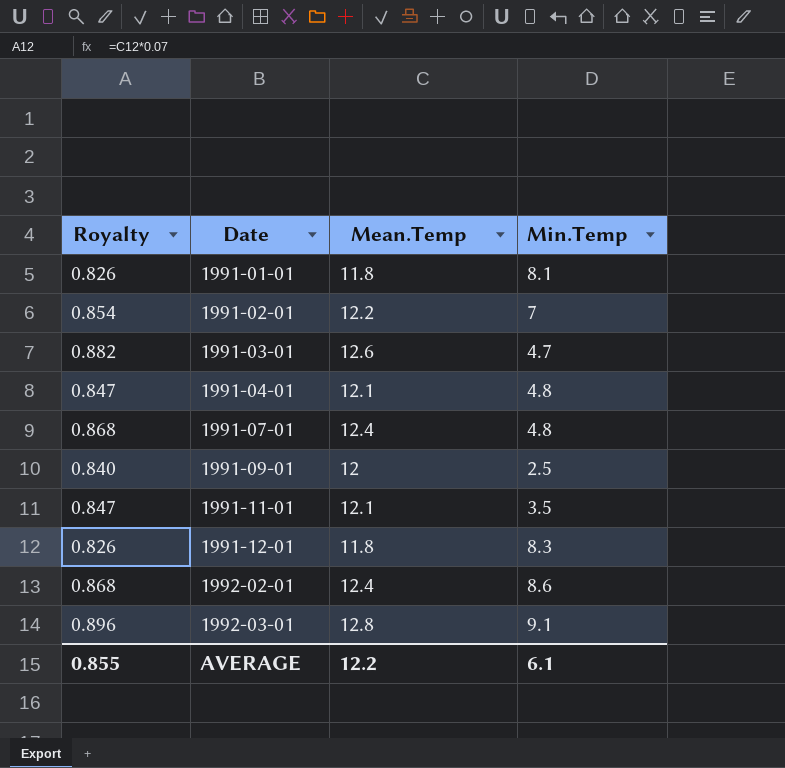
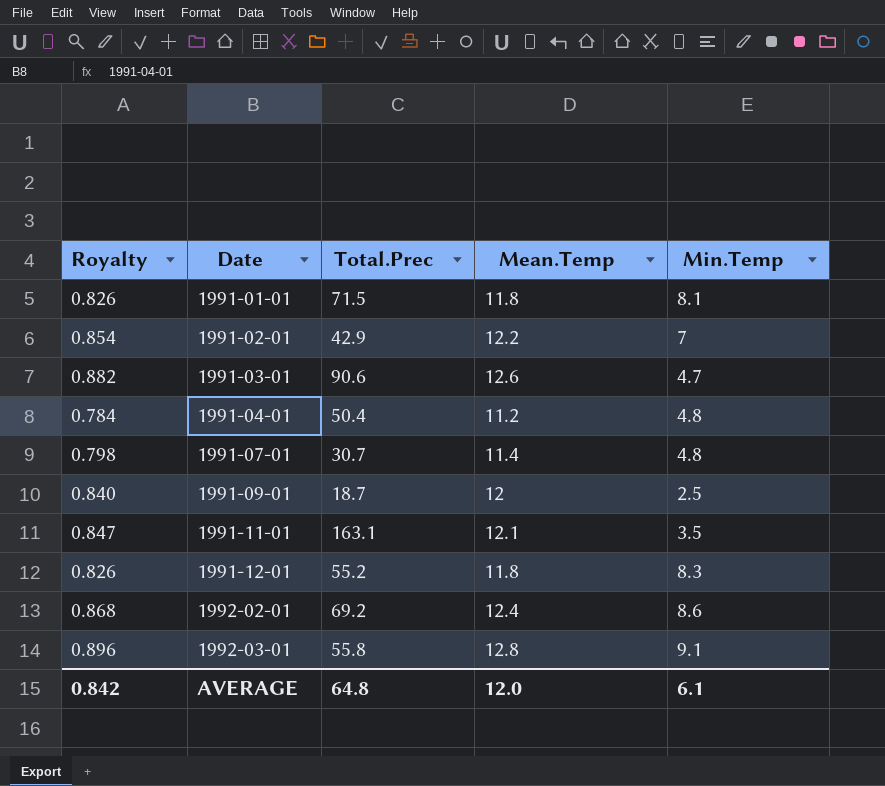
column Total.Prec | position: none -> 3
1991-04-01 | Royalty: 0.847 -> 0.784
1991-04-01 | Mean.Temp: 12.1 -> 11.2
1991-07-01 | Royalty: 0.868 -> 0.798
1991-07-01 | Mean.Temp: 12.4 -> 11.4
AVERAGE | Royalty: 0.855 -> 0.842
AVERAGE | Mean.Temp: 12.2 -> 12.0

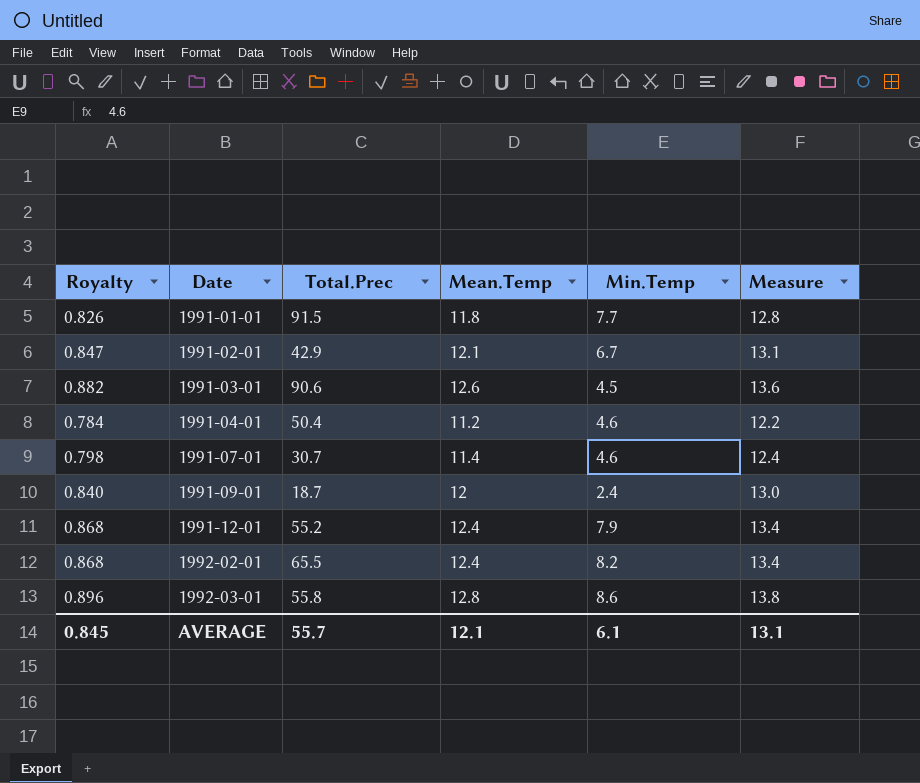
column Measure | formula: none -> [Mean.Temp] + 1
row 1991-11-01: 0.847 | 163.1 | 12.1 | 3.5 -> none
1991-01-01 | Total.Prec: 71.5 -> 91.5
1991-01-01 | Min.Temp: 8.1 -> 7.7
1991-02-01 | Royalty: 0.854 -> 0.847
1991-02-01 | Mean.Temp: 12.2 -> 12.1
1991-02-01 | Min.Temp: 7 -> 6.7
1991-03-01 | Min.Temp: 4.7 -> 4.5
1991-04-01 | Min.Temp: 4.8 -> 4.6
1991-07-01 | Min.Temp: 4.8 -> 4.6
1991-09-01 | Min.Temp: 2.5 -> 2.4
1991-12-01 | Royalty: 0.826 -> 0.868
1991-12-01 | Mean.Temp: 11.8 -> 12.4
1991-12-01 | Min.Temp: 8.3 -> 7.9
1992-02-01 | Total.Prec: 69.2 -> 65.5
1992-02-01 | Min.Temp: 8.6 -> 8.2
1992-03-01 | Min.Temp: 9.1 -> 8.6
AVERAGE | Royalty: 0.842 -> 0.845
AVERAGE | Total.Prec: 64.8 -> 55.7
AVERAGE | Mean.Temp: 12.0 -> 12.1

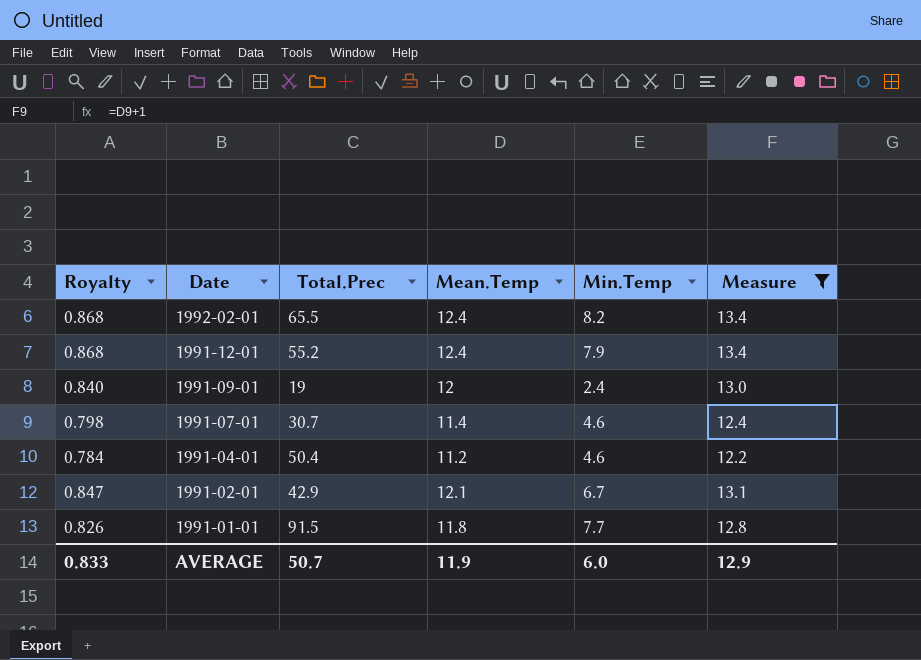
filter: none -> Measure <= 13.4
row order: Date ascending -> Date descending
1991-09-01 | Total.Prec: 18.7 -> 19
AVERAGE | Royalty: 0.845 -> 0.833
AVERAGE | Total.Prec: 55.7 -> 50.7
AVERAGE | Mean.Temp: 12.1 -> 11.9
AVERAGE | Min.Temp: 6.1 -> 6.0
AVERAGE | Measure: 13.1 -> 12.9

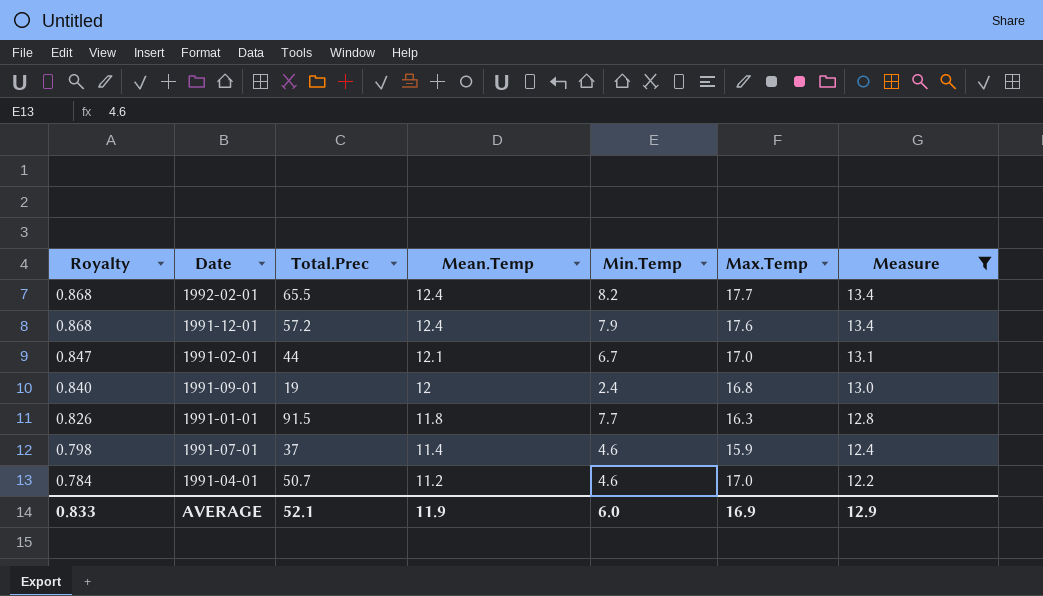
row order: Date descending -> Royalty descending
column Max.Temp | position: none -> 6
1991-12-01 | Total.Prec: 55.2 -> 57.2
1991-02-01 | Total.Prec: 42.9 -> 44
1991-07-01 | Total.Prec: 30.7 -> 37
1991-04-01 | Total.Prec: 50.4 -> 50.7
AVERAGE | Total.Prec: 50.7 -> 52.1

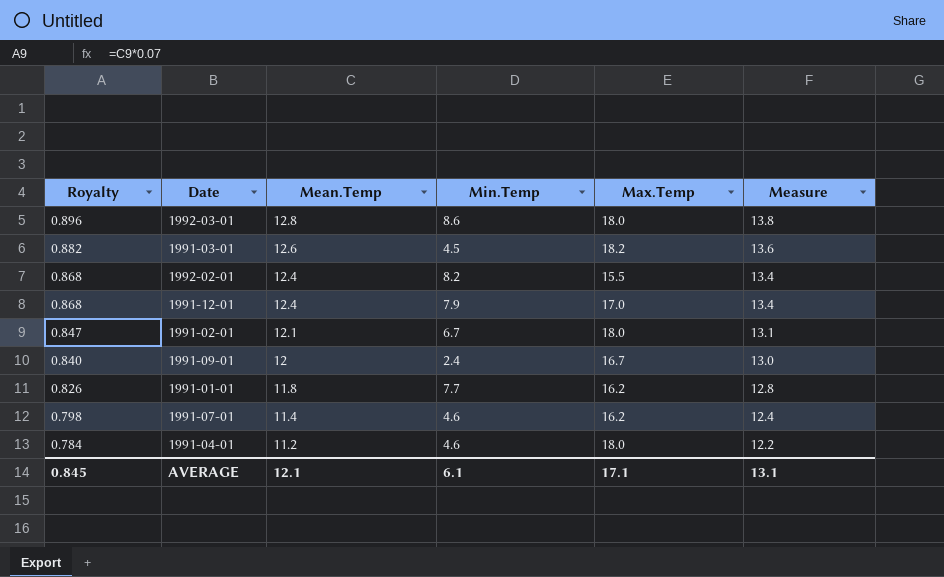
filter: Measure <= 13.4 -> none
column Total.Prec | position: 3 -> none
1992-02-01 | Max.Temp: 17.7 -> 15.5
1991-12-01 | Max.Temp: 17.6 -> 17.0
1991-02-01 | Max.Temp: 17.0 -> 18.0
1991-09-01 | Max.Temp: 16.8 -> 16.7
1991-01-01 | Max.Temp: 16.3 -> 16.2
1991-07-01 | Max.Temp: 15.9 -> 16.2
1991-04-01 | Max.Temp: 17.0 -> 18.0
AVERAGE | Royalty: 0.833 -> 0.845
AVERAGE | Mean.Temp: 11.9 -> 12.1
AVERAGE | Min.Temp: 6.0 -> 6.1
AVERAGE | Max.Temp: 16.9 -> 17.1
AVERAGE | Measure: 12.9 -> 13.1

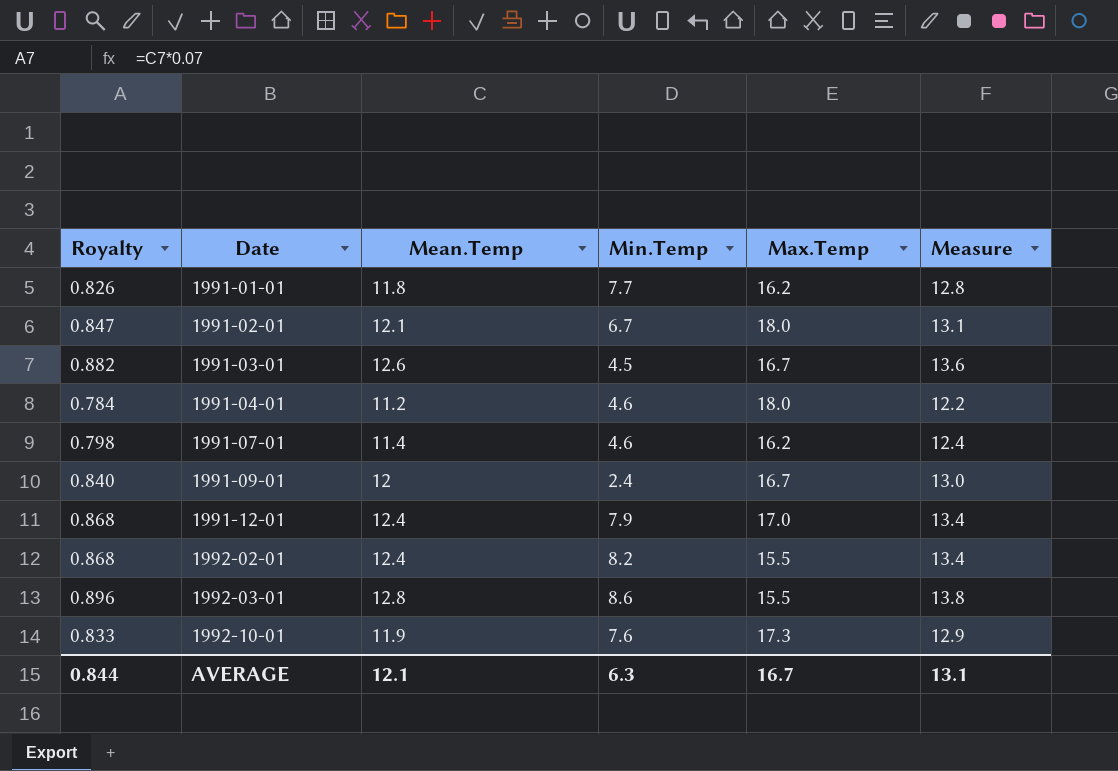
row order: Royalty descending -> Date ascending
1991-03-01 | Max.Temp: 18.2 -> 16.7
1992-03-01 | Max.Temp: 18.0 -> 15.5
row 1992-10-01: none -> 0.833 | 11.9 | 7.6 | 17.3 | 12.9
AVERAGE | Royalty: 0.845 -> 0.844
AVERAGE | Min.Temp: 6.1 -> 6.3
AVERAGE | Max.Temp: 17.1 -> 16.7

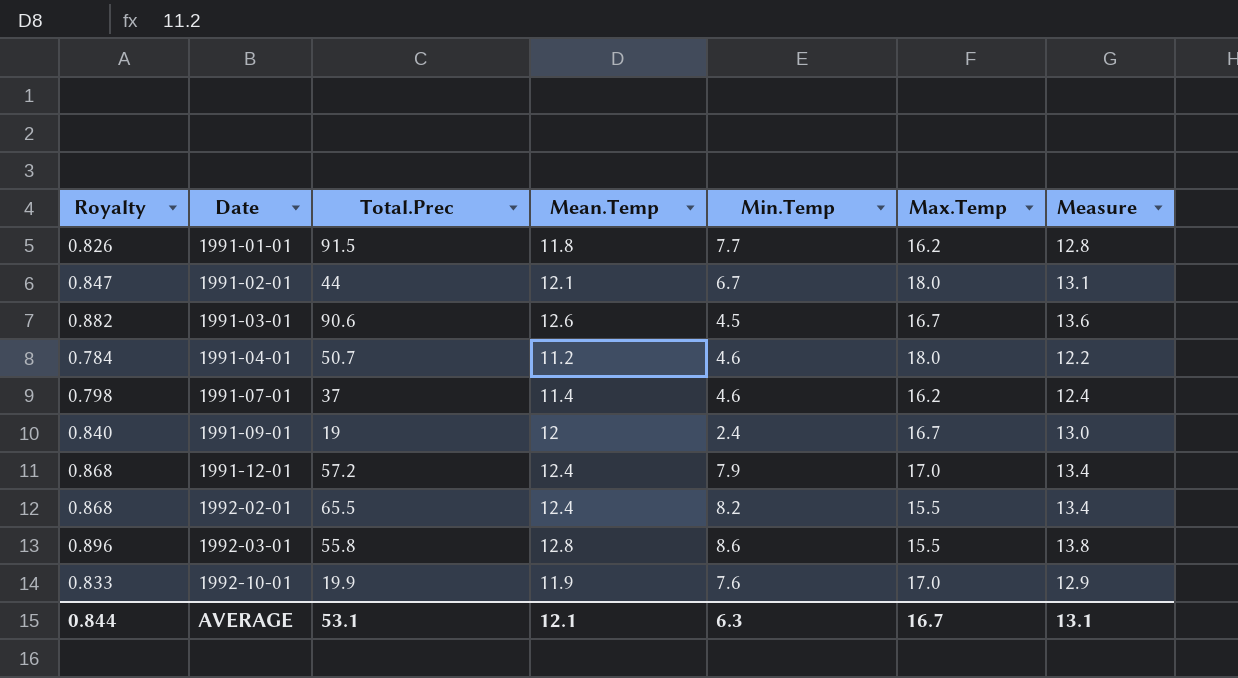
column Total.Prec | position: none -> 3
1992-10-01 | Max.Temp: 17.3 -> 17.0

